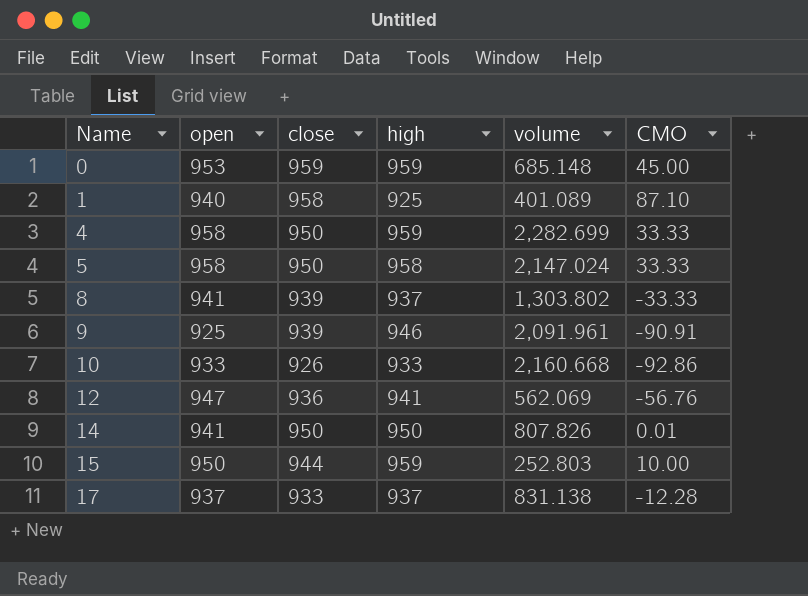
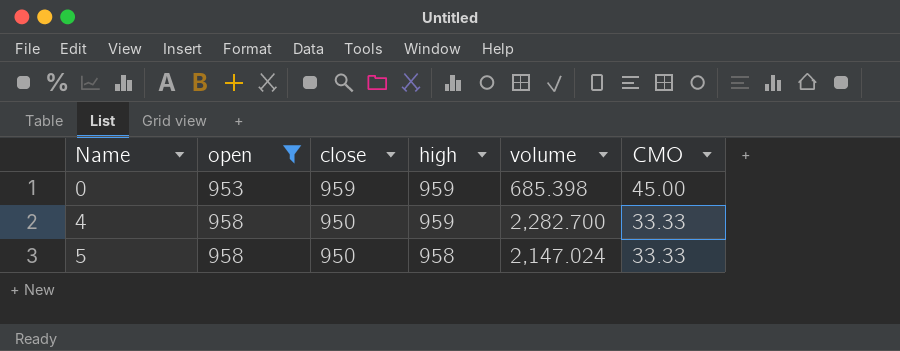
filter: none -> open >= 953
0 | volume: 685.148 -> 685.398
4 | volume: 2,282.699 -> 2,282.700

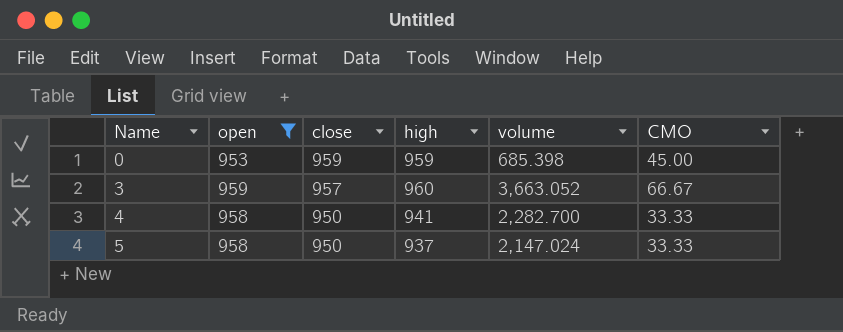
row 3: none -> 959 | 957 | 960 | 3,663.052 | 66.67
4 | high: 959 -> 941
5 | high: 958 -> 937

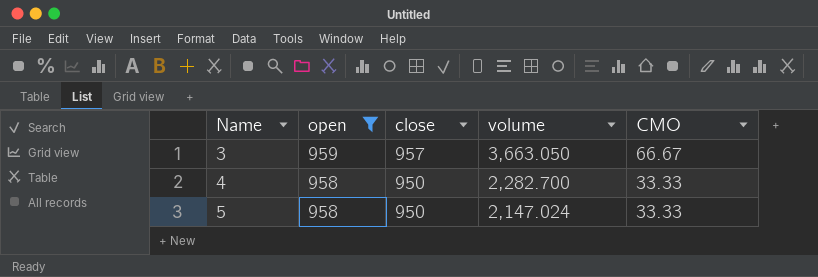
column high | position: 4 -> none
row 0: 953 | 959 | 959 | 685.398 | 45.00 -> none
3 | volume: 3,663.052 -> 3,663.050

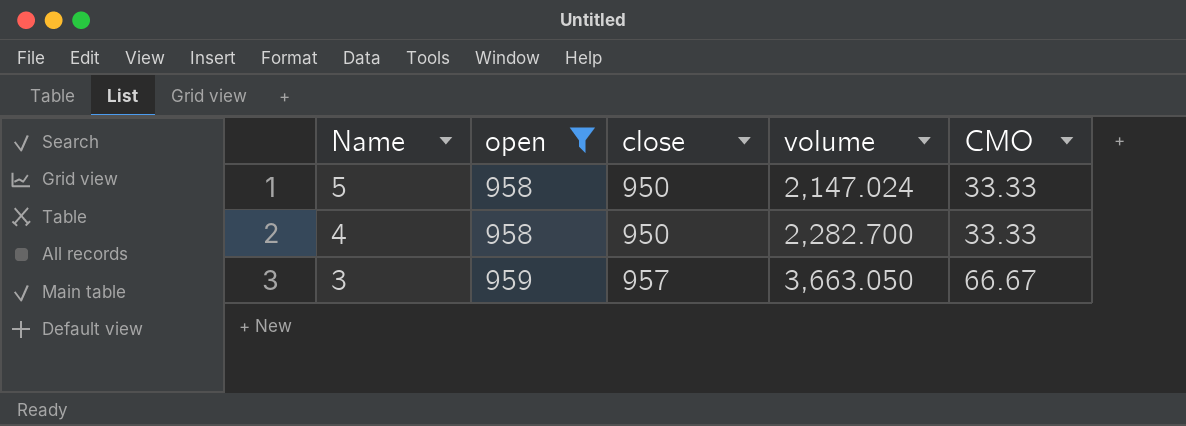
row order: Name ascending -> Name descending

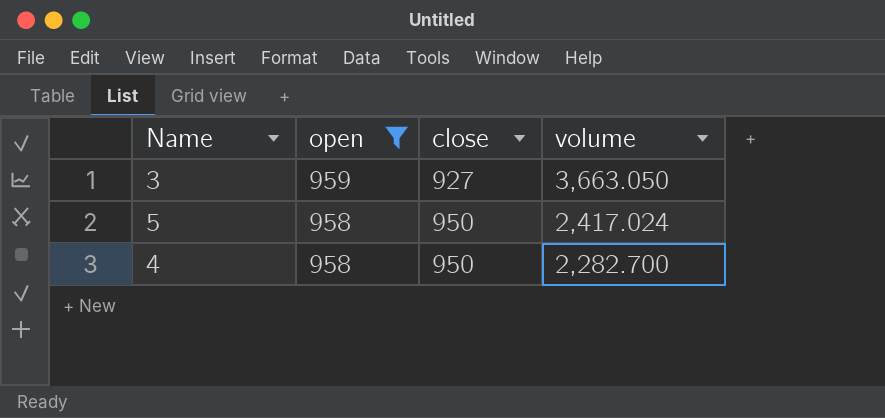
row order: Name descending -> open descending
column CMO | position: 5 -> none
3 | close: 957 -> 927
5 | volume: 2,147.024 -> 2,417.024

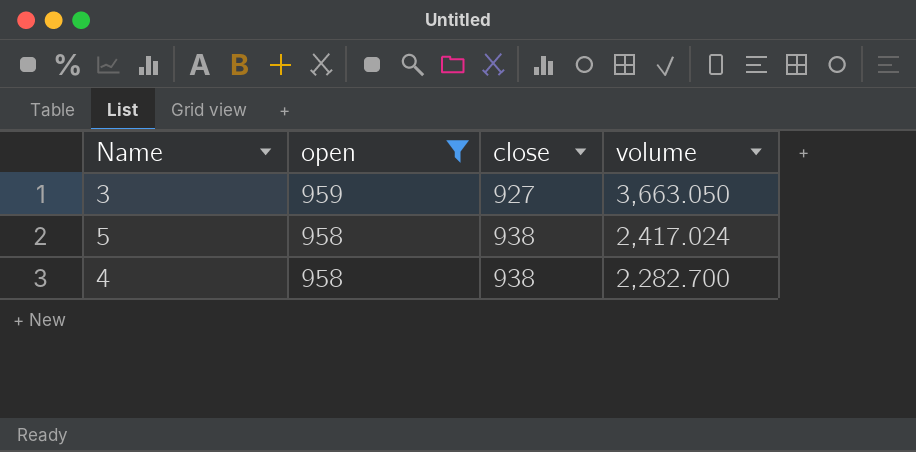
5 | close: 950 -> 938
4 | close: 950 -> 938

